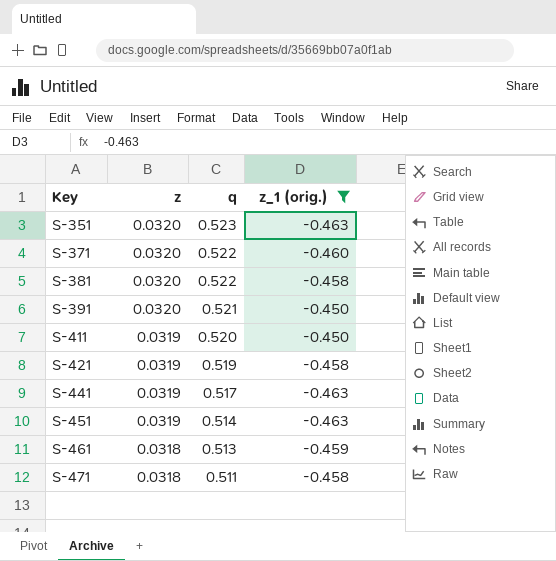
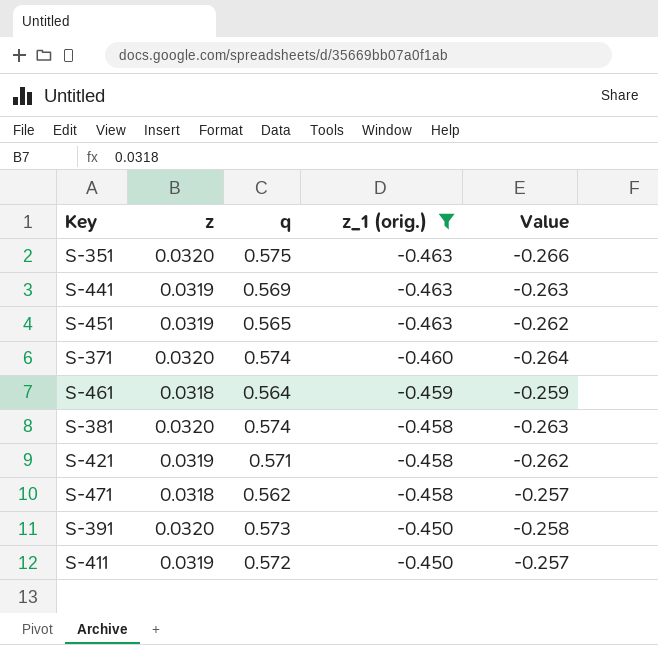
row order: Key ascending -> z_1 (orig.) ascending
column Value | formula: none -> [q] * [z_1 (orig.)]
S-351 | q: 0.523 -> 0.575
S-441 | q: 0.517 -> 0.569
S-451 | q: 0.514 -> 0.565
S-371 | q: 0.522 -> 0.574
S-461 | q: 0.513 -> 0.564
S-381 | q: 0.522 -> 0.574
S-421 | q: 0.519 -> 0.571
S-471 | q: 0.511 -> 0.562
S-391 | q: 0.521 -> 0.573
S-411 | q: 0.520 -> 0.572

